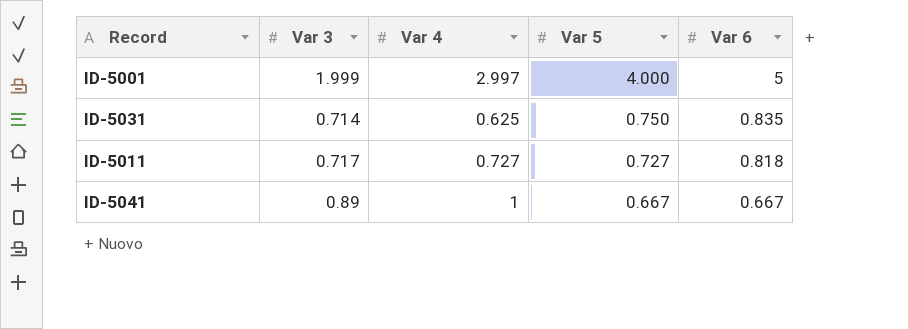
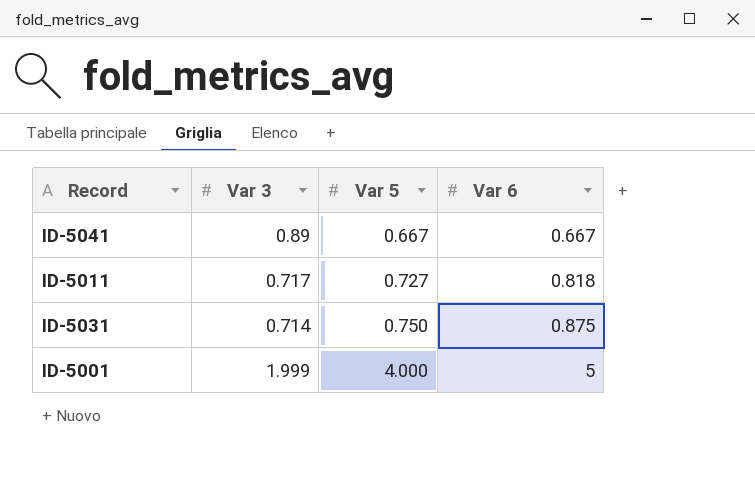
row order: Var 5 descending -> Var 5 ascending
column Var 4 | position: 3 -> none
ID-5031 | Var 6: 0.835 -> 0.875

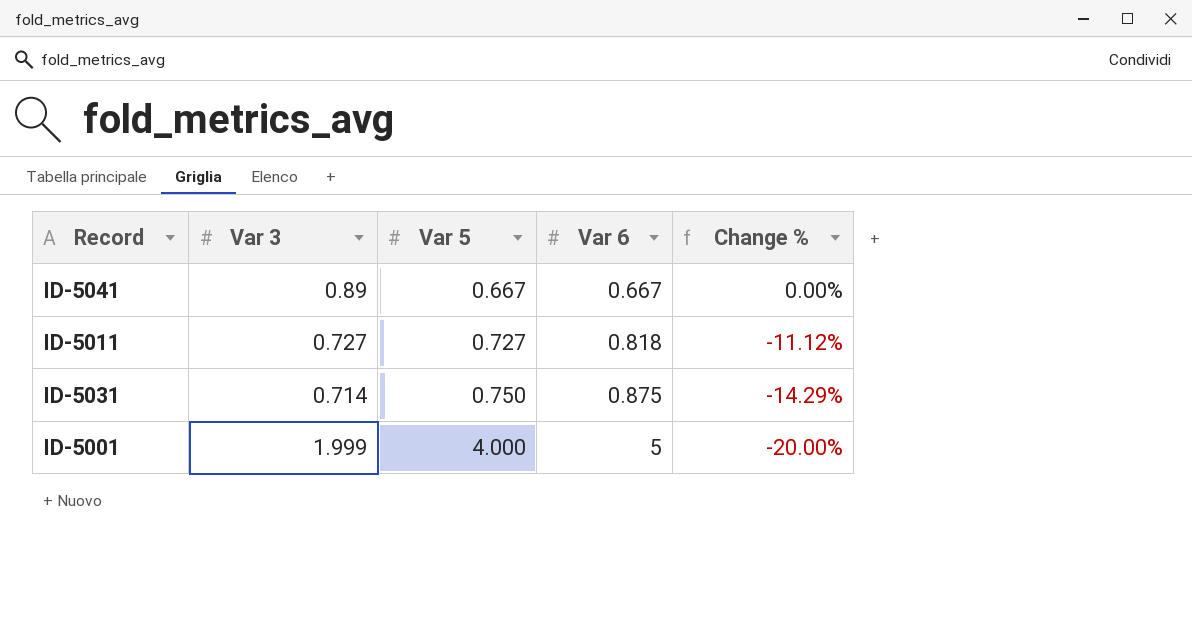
column Change % | formula: none -> ([Var 5] - [Var 6]) / [Var 6]
ID-5011 | Var 3: 0.717 -> 0.727

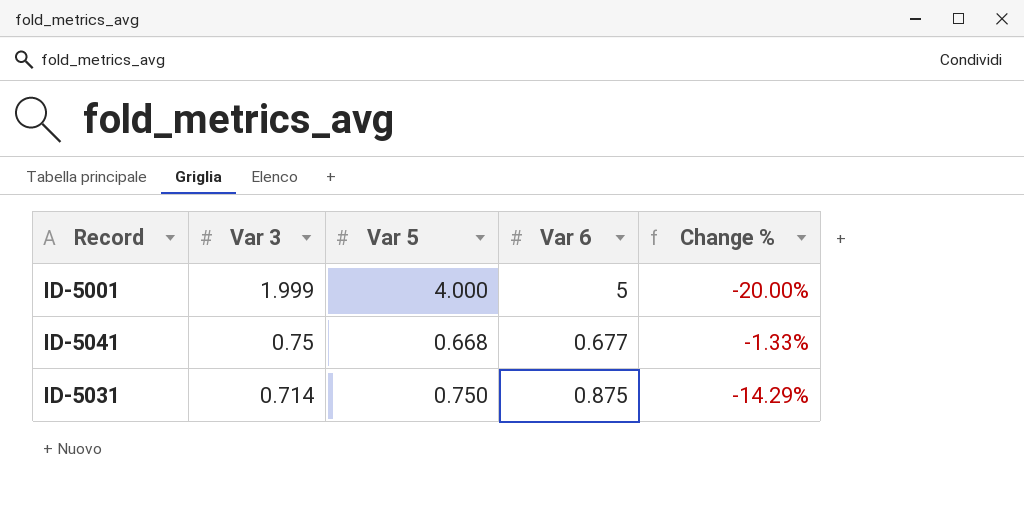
row order: Var 5 ascending -> Var 3 descending
row ID-5011: 0.727 | 0.727 | 0.818 | -11.12% -> none
ID-5041 | Var 3: 0.89 -> 0.75
ID-5041 | Var 5: 0.667 -> 0.668
ID-5041 | Var 6: 0.667 -> 0.677
ID-5041 | Change %: 0.00% -> -1.33%

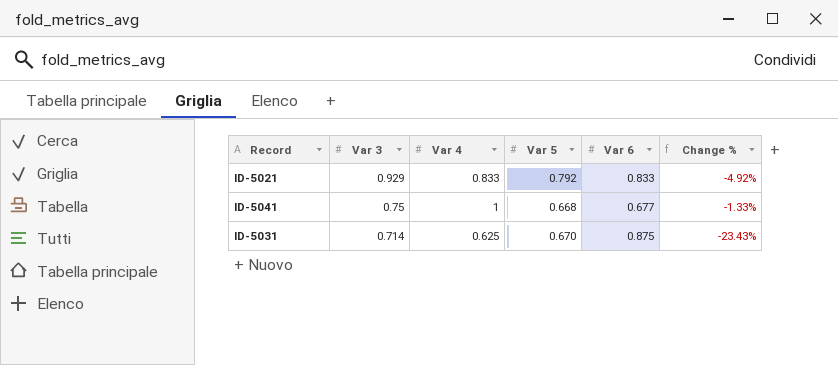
column Var 4 | position: none -> 3
row ID-5001: 1.999 | 4.000 | 5 | -20.00% -> none
row ID-5021: none -> 0.929 | 0.833 | 0.792 | 0.833 | -4.92%
ID-5031 | Var 5: 0.750 -> 0.670
ID-5031 | Change %: -14.29% -> -23.43%

